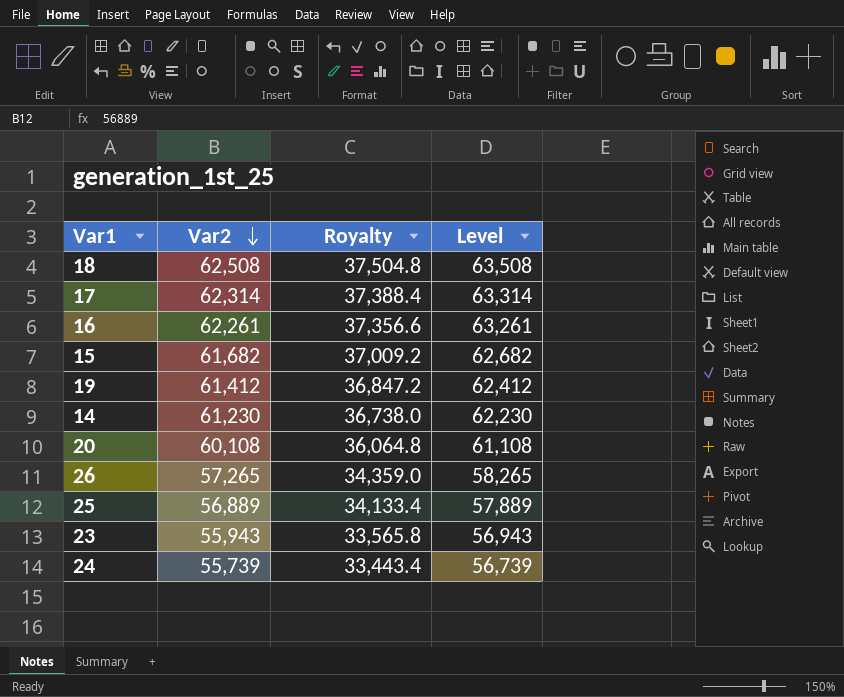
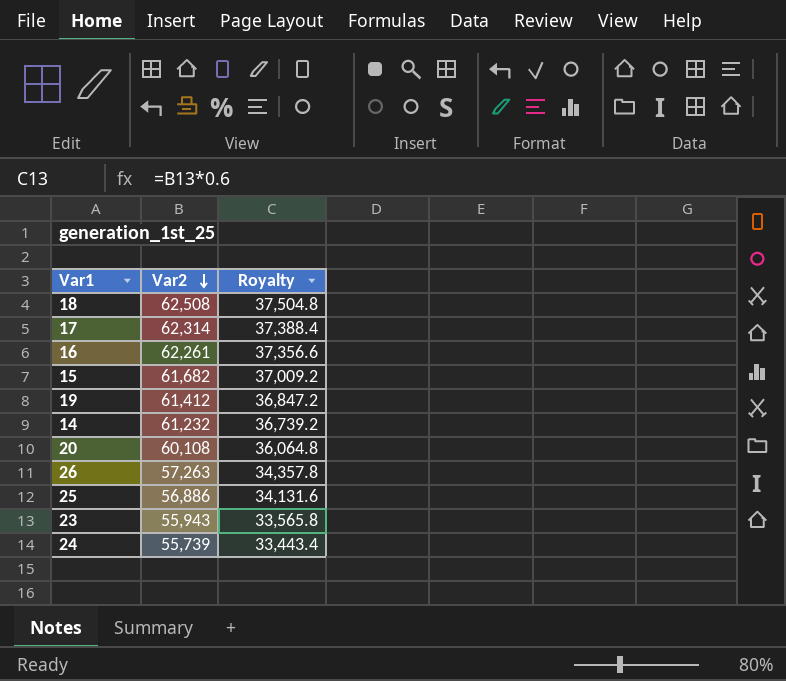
column Level | formula: [Var2] + 1000 -> none
14 | Var2: 61,230 -> 61,232
14 | Royalty: 36,738.0 -> 36,739.2
26 | Var2: 57,265 -> 57,263
26 | Royalty: 34,359.0 -> 34,357.8
25 | Var2: 56,889 -> 56,886
25 | Royalty: 34,133.4 -> 34,131.6

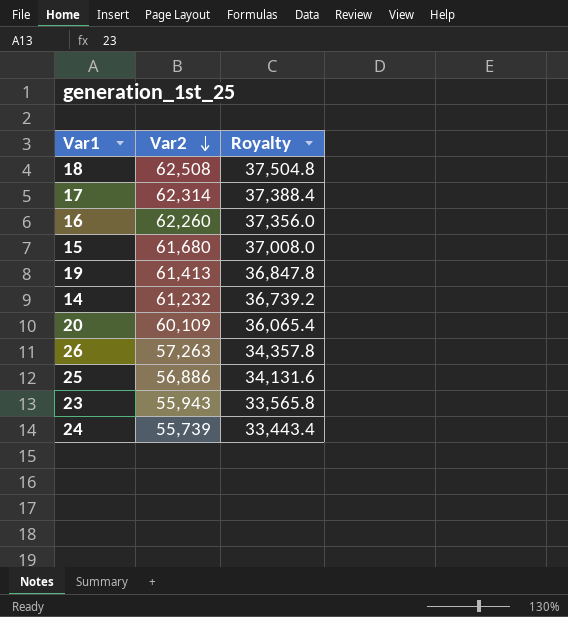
16 | Var2: 62,261 -> 62,260
16 | Royalty: 37,356.6 -> 37,356.0
15 | Var2: 61,682 -> 61,680
15 | Royalty: 37,009.2 -> 37,008.0
19 | Var2: 61,412 -> 61,413
19 | Royalty: 36,847.2 -> 36,847.8
20 | Var2: 60,108 -> 60,109
20 | Royalty: 36,064.8 -> 36,065.4

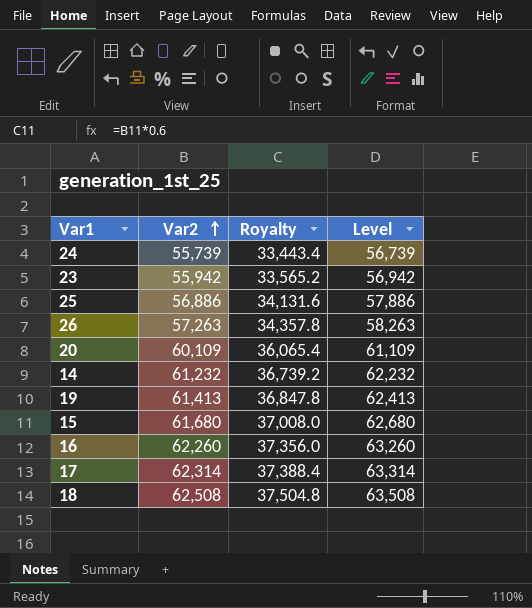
row order: Var2 descending -> Var2 ascending
column Level | formula: none -> [Var2] + 1000
23 | Var2: 55,943 -> 55,942
23 | Royalty: 33,565.8 -> 33,565.2

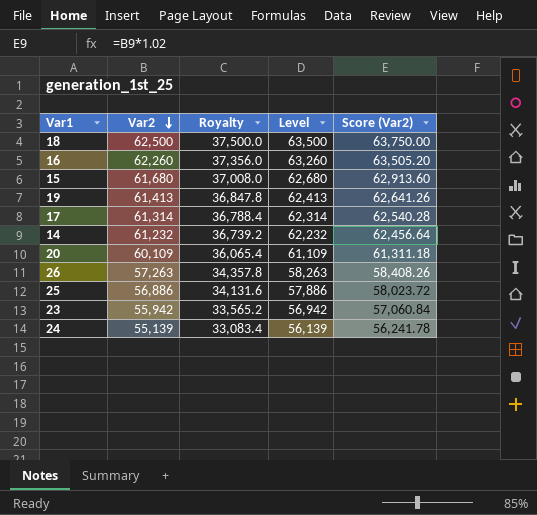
row order: Var2 ascending -> Var2 descending
column Score (Var2) | formula: none -> [Var2] * 1.02
18 | Var2: 62,508 -> 62,500
18 | Royalty: 37,504.8 -> 37,500.0
18 | Level: 63,508 -> 63,500
17 | Var2: 62,314 -> 61,314
17 | Royalty: 37,388.4 -> 36,788.4
17 | Level: 63,314 -> 62,314
24 | Var2: 55,739 -> 55,139
24 | Royalty: 33,443.4 -> 33,083.4
24 | Level: 56,739 -> 56,139

